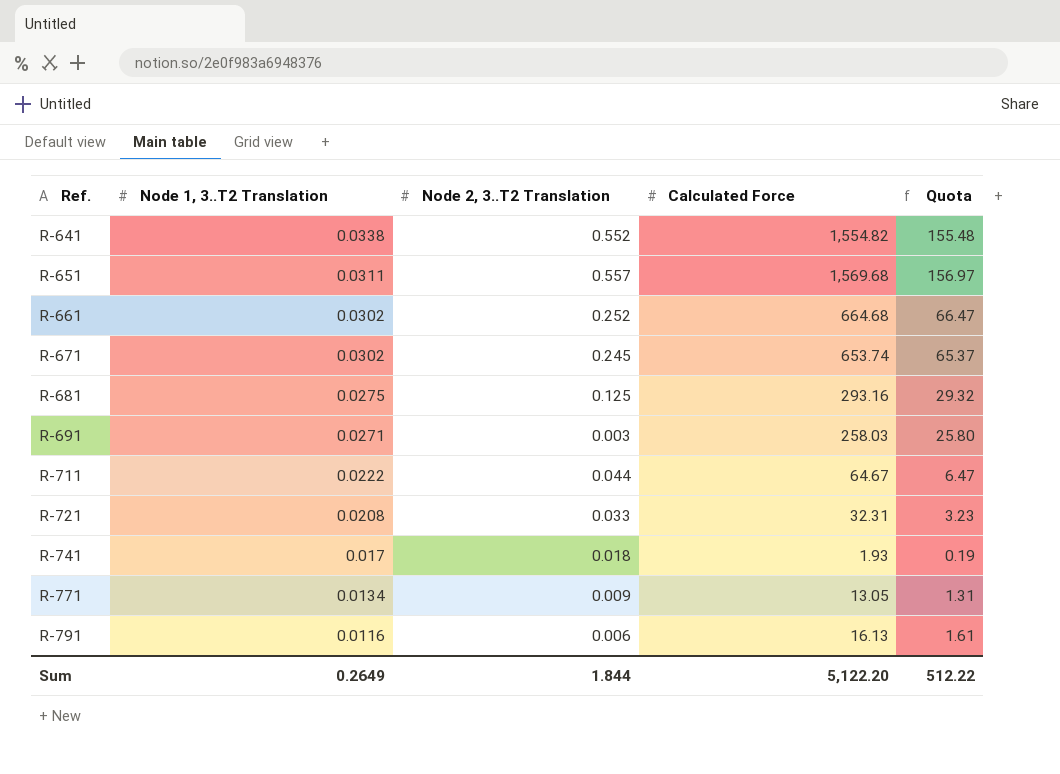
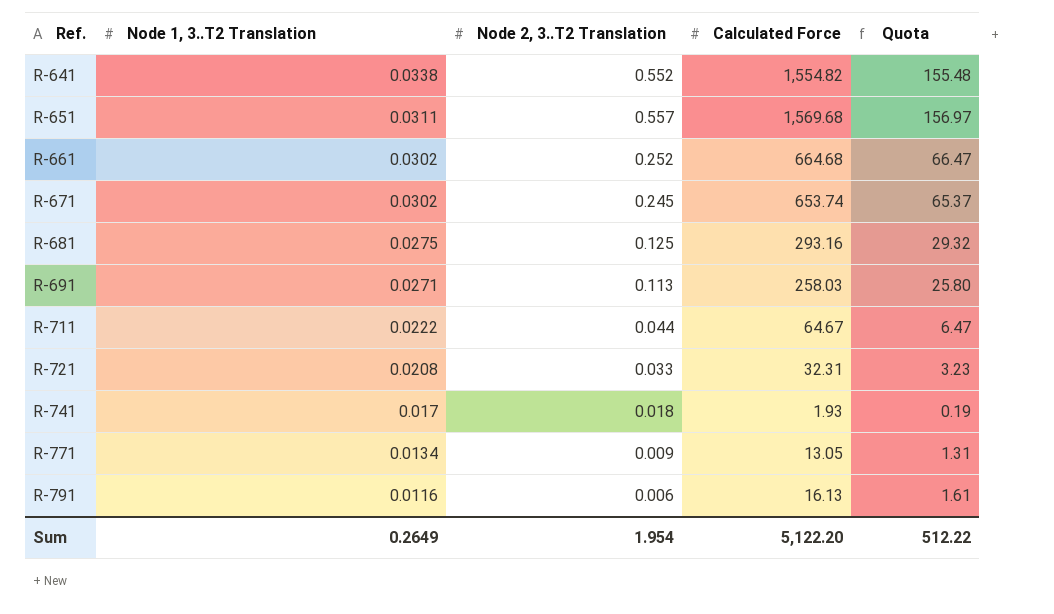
R-691 | Node 2, 3..T2 Translation: 0.003 -> 0.113
Sum | Node 2, 3..T2 Translation: 1.844 -> 1.954

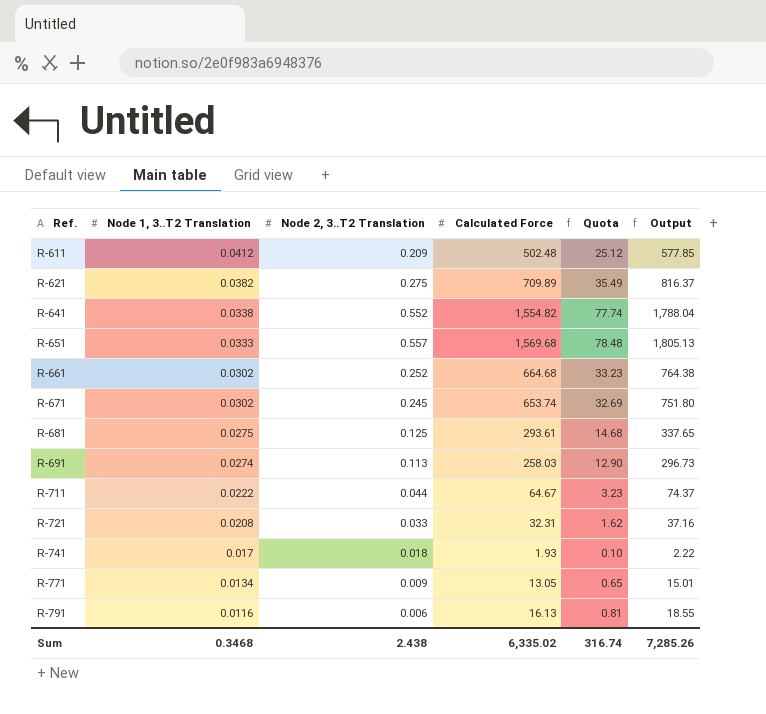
column Quota | formula: [Calculated Force] * 0.1 -> [Calculated Force] * 0.05
column Output | formula: none -> [Calculated Force] * 1.15
row R-611: none -> 0.0412 | 0.209 | 502.48 | 25.12 | 577.85
row R-621: none -> 0.0382 | 0.275 | 709.89 | 35.49 | 816.37
R-651 | Node 1, 3..T2 Translation: 0.0311 -> 0.0333
R-681 | Calculated Force: 293.16 -> 293.61
R-691 | Node 1, 3..T2 Translation: 0.0271 -> 0.0274
Sum | Node 1, 3..T2 Translation: 0.2649 -> 0.3468
Sum | Node 2, 3..T2 Translation: 1.954 -> 2.438
Sum | Calculated Force: 5,122.20 -> 6,335.02
Sum | Quota: 512.22 -> 316.74

